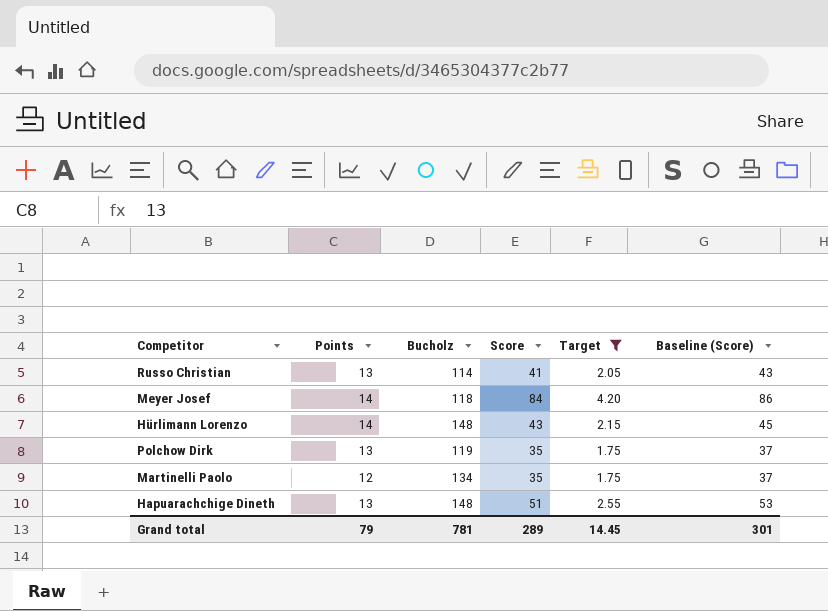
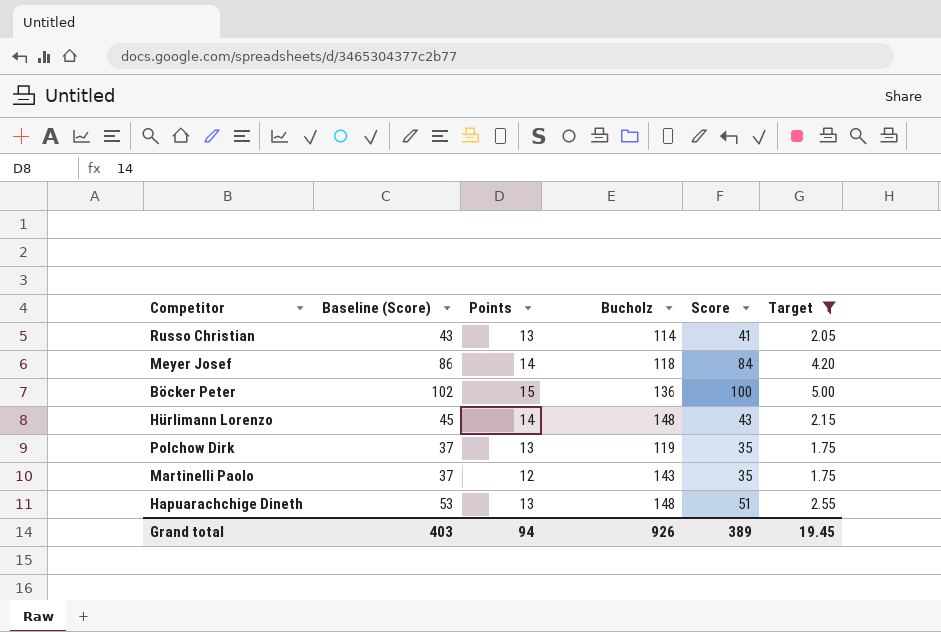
column Baseline (Score) | position: 6 -> 2
row Böcker Peter: none -> 102 | 15 | 136 | 100 | 5.00
Martinelli Paolo | Bucholz: 134 -> 143
Grand total | Baseline (Score): 301 -> 403
Grand total | Points: 79 -> 94
Grand total | Bucholz: 781 -> 926
Grand total | Score: 289 -> 389
Grand total | Target: 14.45 -> 19.45

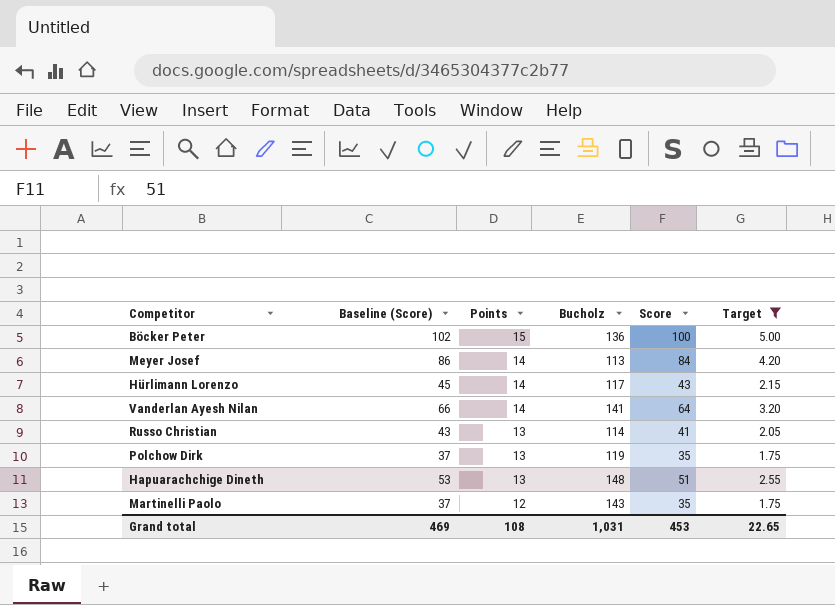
row order: none -> Points descending
Meyer Josef | Bucholz: 118 -> 113
Hürlimann Lorenzo | Bucholz: 148 -> 117
row Vanderlan Ayesh Nilan: none -> 66 | 14 | 141 | 64 | 3.20
Grand total | Baseline (Score): 403 -> 469
Grand total | Points: 94 -> 108
Grand total | Bucholz: 926 -> 1,031
Grand total | Score: 389 -> 453
Grand total | Target: 19.45 -> 22.65

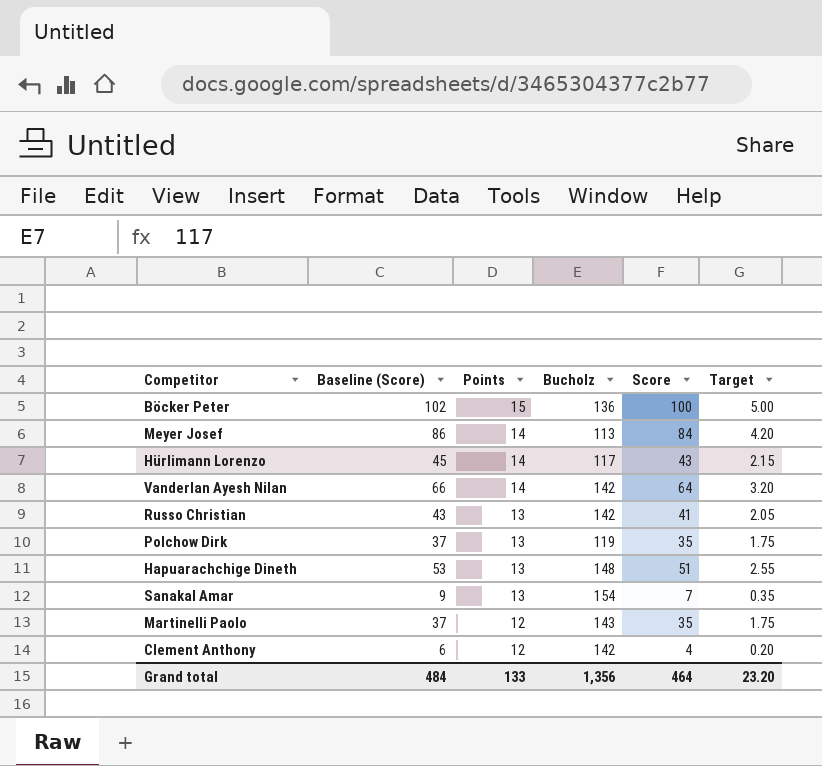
filter: Target >= 1.75 -> none
Vanderlan Ayesh Nilan | Bucholz: 141 -> 142
Russo Christian | Bucholz: 114 -> 142
Grand total | Baseline (Score): 469 -> 484
Grand total | Points: 108 -> 133
Grand total | Bucholz: 1,031 -> 1,356
Grand total | Score: 453 -> 464
Grand total | Target: 22.65 -> 23.20

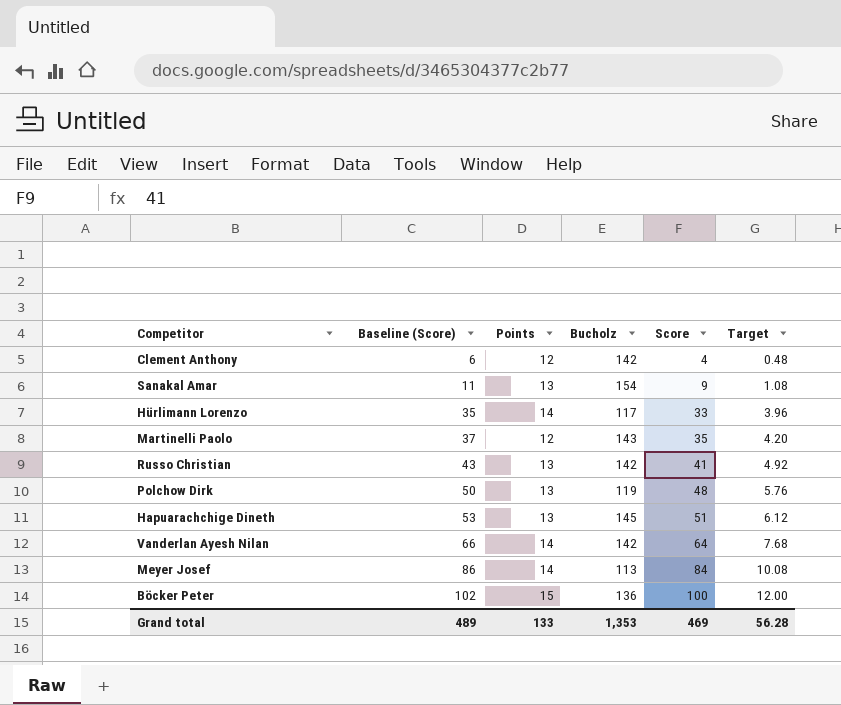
row order: Points descending -> Baseline (Score) ascending
column Target | formula: [Score] * 0.05 -> [Score] * 0.12
Sanakal Amar | Baseline (Score): 9 -> 11
Sanakal Amar | Score: 7 -> 9
Hürlimann Lorenzo | Baseline (Score): 45 -> 35
Hürlimann Lorenzo | Score: 43 -> 33
Polchow Dirk | Baseline (Score): 37 -> 50
Polchow Dirk | Score: 35 -> 48
Hapuarachchige Dineth | Bucholz: 148 -> 145
Grand total | Baseline (Score): 484 -> 489
Grand total | Bucholz: 1,356 -> 1,353
Grand total | Score: 464 -> 469
Grand total | Target: 23.20 -> 56.28

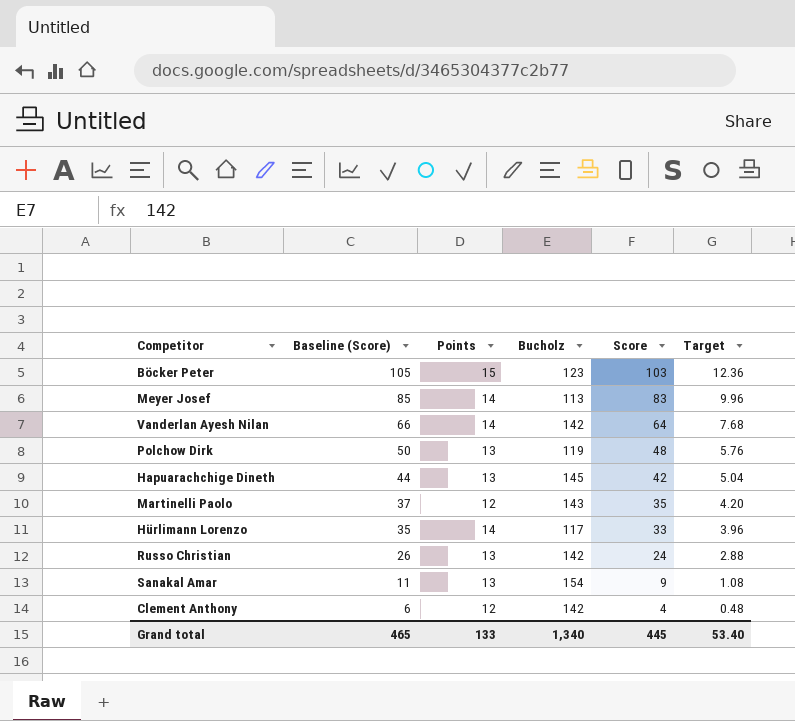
row order: Baseline (Score) ascending -> Baseline (Score) descending
Böcker Peter | Baseline (Score): 102 -> 105
Böcker Peter | Bucholz: 136 -> 123
Böcker Peter | Score: 100 -> 103
Böcker Peter | Target: 12.00 -> 12.36
Meyer Josef | Baseline (Score): 86 -> 85
Meyer Josef | Score: 84 -> 83
Meyer Josef | Target: 10.08 -> 9.96
Hapuarachchige Dineth | Baseline (Score): 53 -> 44
Hapuarachchige Dineth | Score: 51 -> 42
Hapuarachchige Dineth | Target: 6.12 -> 5.04
Russo Christian | Baseline (Score): 43 -> 26
Russo Christian | Score: 41 -> 24
Russo Christian | Target: 4.92 -> 2.88
Grand total | Baseline (Score): 489 -> 465
Grand total | Bucholz: 1,353 -> 1,340
Grand total | Score: 469 -> 445
Grand total | Target: 56.28 -> 53.40

